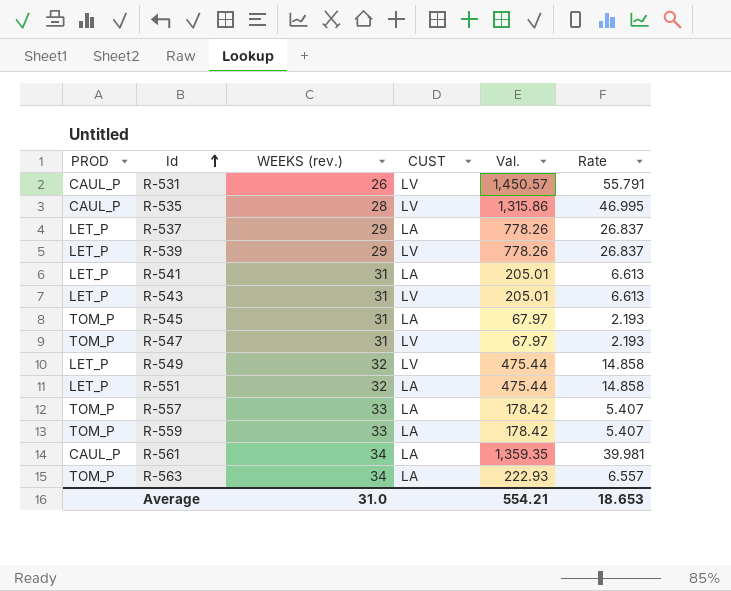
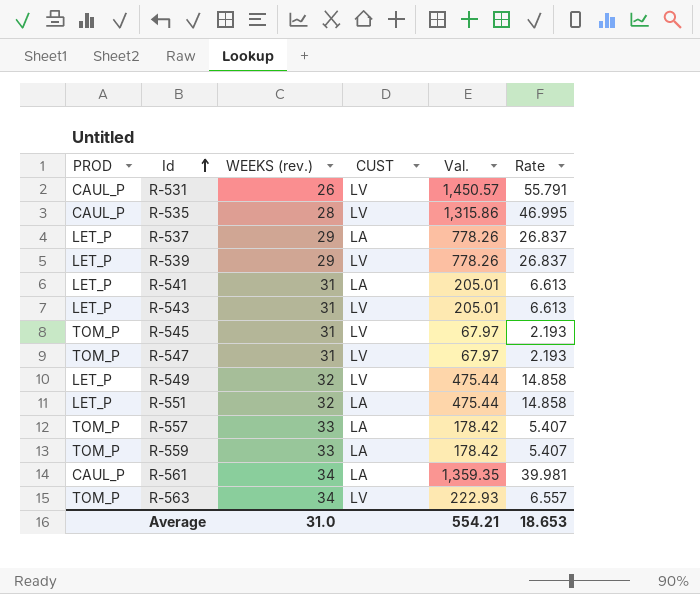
R-545 | CUST: LA -> LV
R-563 | CUST: LA -> LV

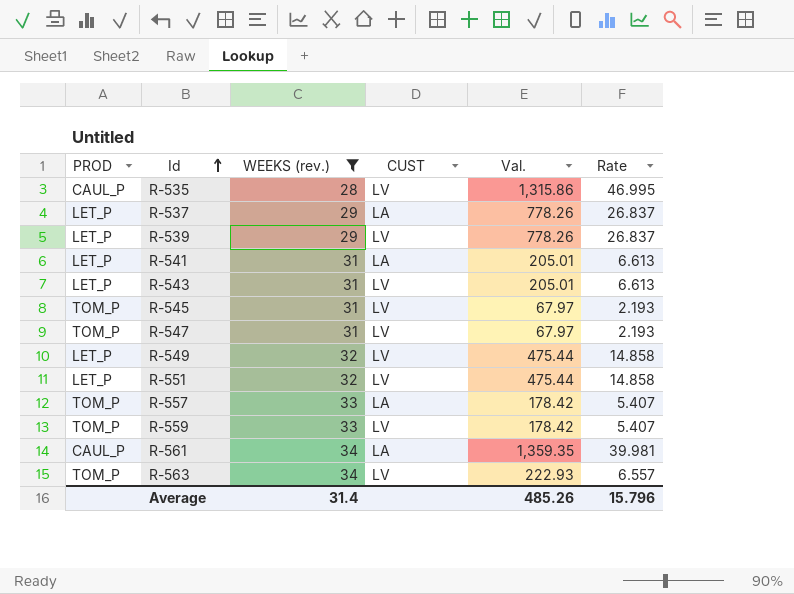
filter: none -> WEEKS (rev.) != 26
R-551 | CUST: LA -> LV
R-559 | CUST: LA -> LV
Average | WEEKS (rev.): 31.0 -> 31.4
Average | Val.: 554.21 -> 485.26
Average | Rate: 18.653 -> 15.796

